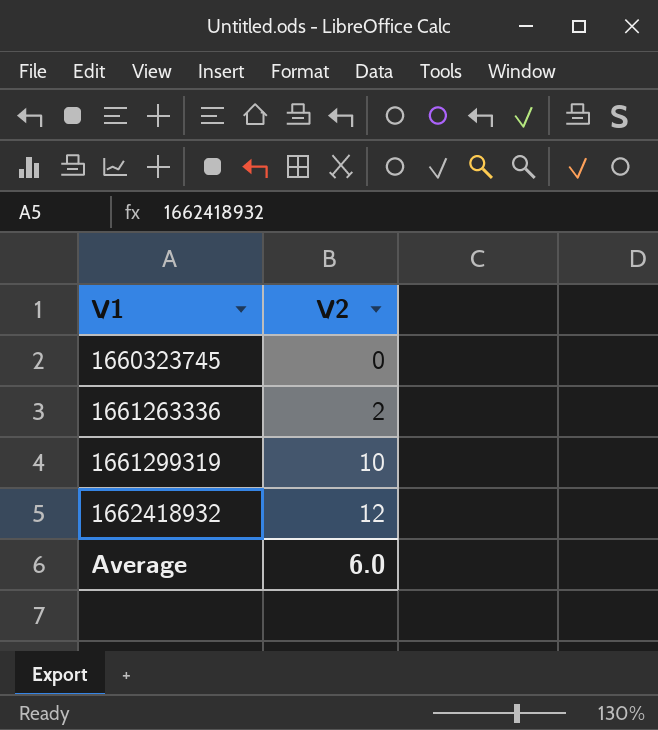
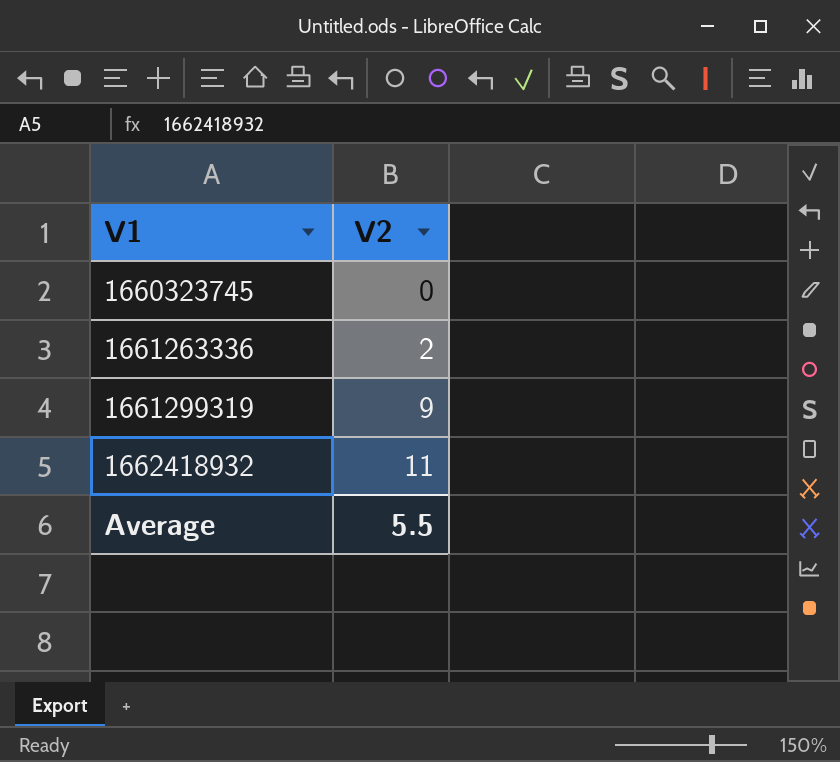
1661299319 | V2: 10 -> 9
1662418932 | V2: 12 -> 11
Average | V2: 6.0 -> 5.5

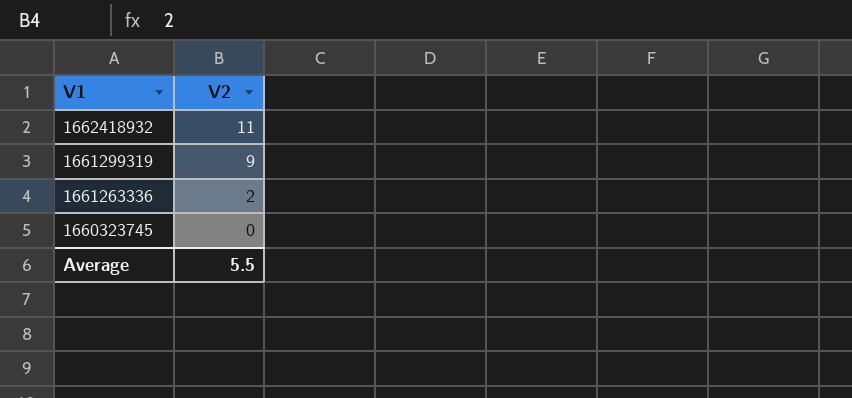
row order: V1 ascending -> V1 descending

